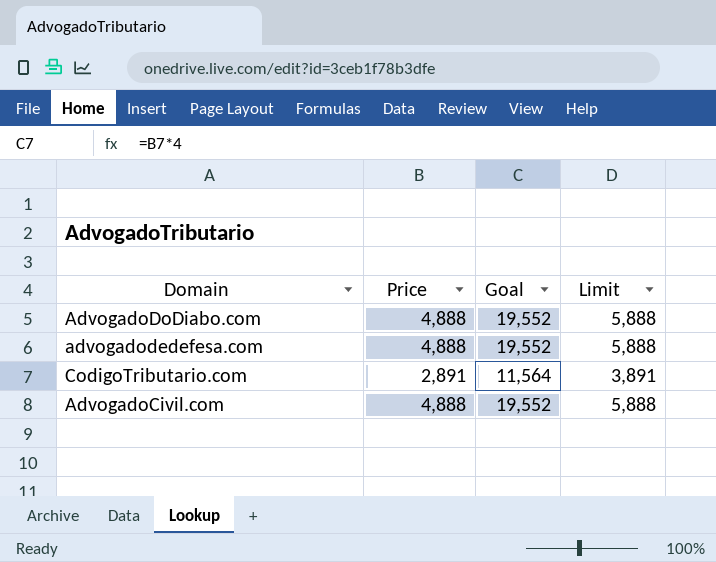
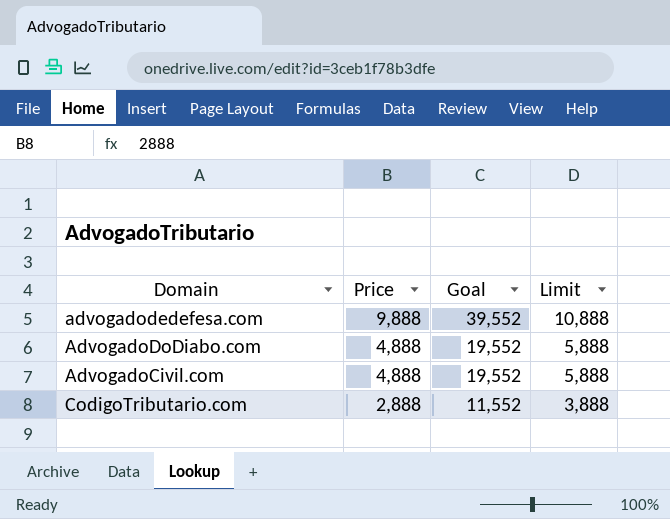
row order: none -> Price descending
advogadodedefesa.com | Price: 4,888 -> 9,888
advogadodedefesa.com | Goal: 19,552 -> 39,552
advogadodedefesa.com | Limit: 5,888 -> 10,888
CodigoTributario.com | Price: 2,891 -> 2,888
CodigoTributario.com | Goal: 11,564 -> 11,552
CodigoTributario.com | Limit: 3,891 -> 3,888

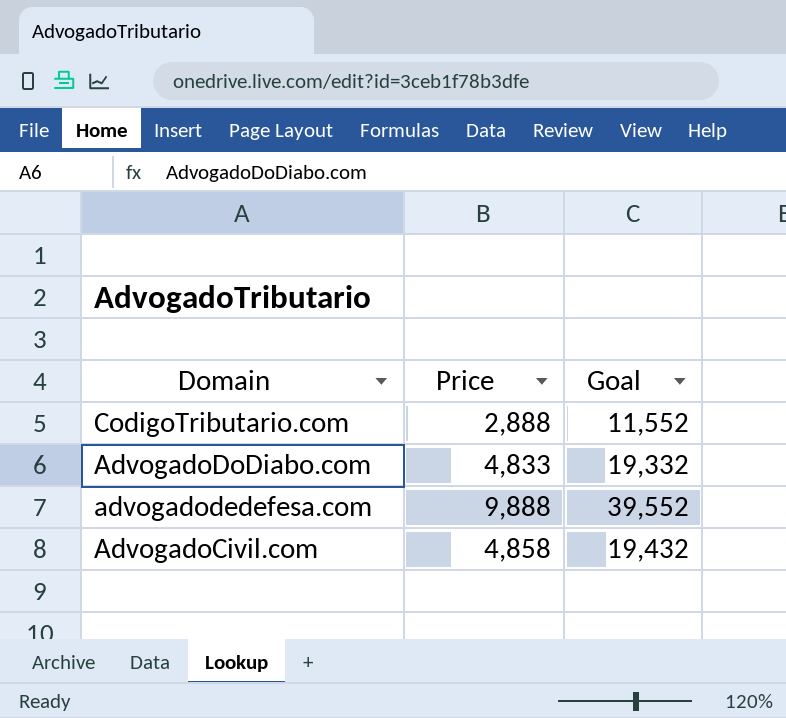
row order: Price descending -> Domain descending
column Limit | formula: [Price] + 1000 -> none
AdvogadoDoDiabo.com | Price: 4,888 -> 4,833
AdvogadoDoDiabo.com | Goal: 19,552 -> 19,332
AdvogadoCivil.com | Price: 4,888 -> 4,858
AdvogadoCivil.com | Goal: 19,552 -> 19,432

